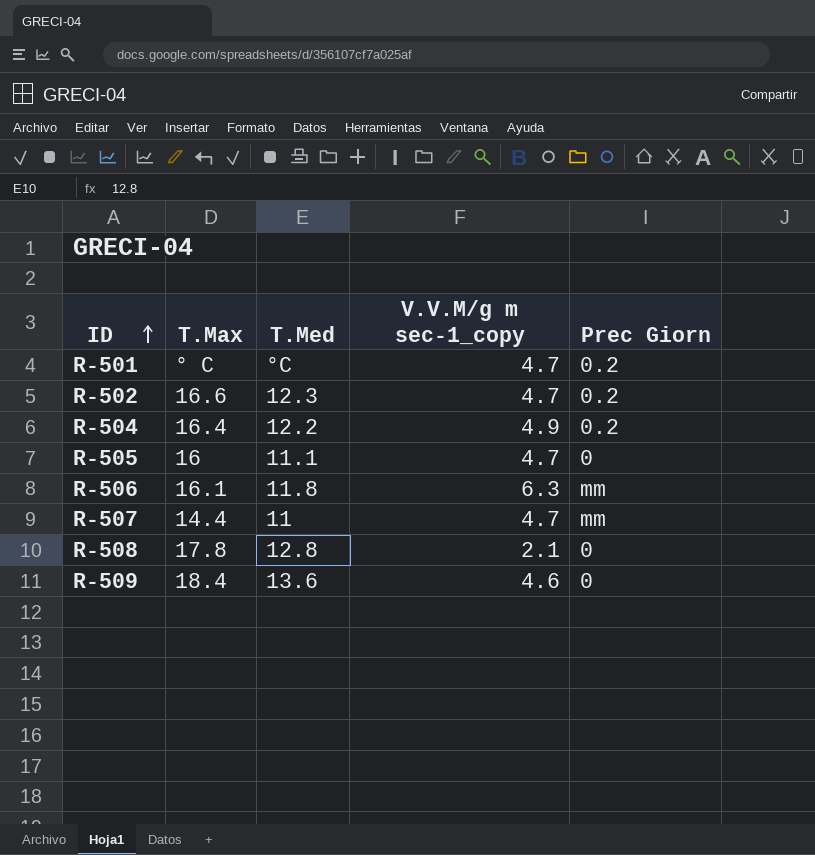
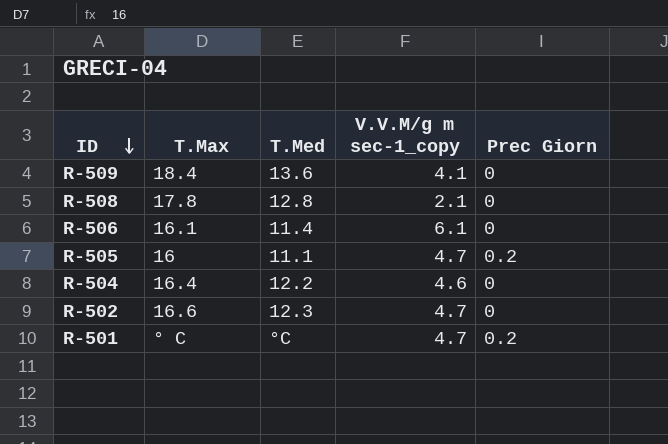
row order: ID ascending -> ID descending
row R-507: 14.4 | 11 | 4.7 | mm -> none
R-509 | V.V.M/g m sec-1_copy: 4.6 -> 4.1
R-506 | T.Med: 11.8 -> 11.4
R-506 | V.V.M/g m sec-1_copy: 6.3 -> 6.1
R-506 | Prec Giorn: mm -> 0
R-505 | Prec Giorn: 0 -> 0.2
R-504 | V.V.M/g m sec-1_copy: 4.9 -> 4.6
R-504 | Prec Giorn: 0.2 -> 0
R-502 | Prec Giorn: 0.2 -> 0

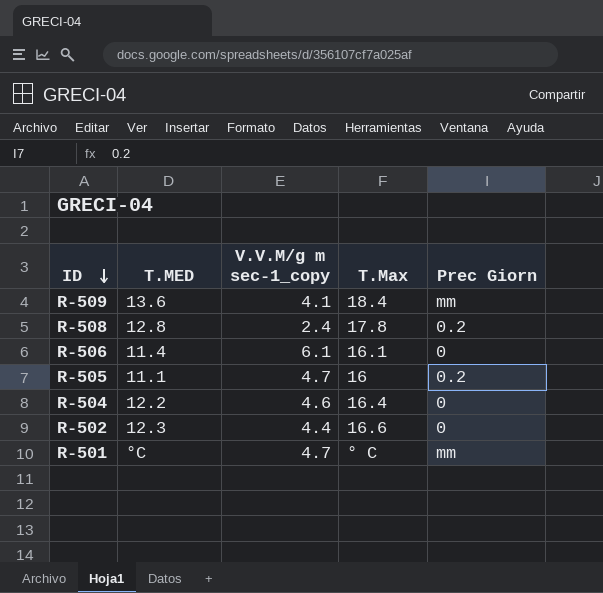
column name: T.Med -> T.MED
column T.Max | position: 2 -> 4
R-509 | Prec Giorn: 0 -> mm
R-508 | V.V.M/g m sec-1_copy: 2.1 -> 2.4
R-508 | Prec Giorn: 0 -> 0.2
R-502 | V.V.M/g m sec-1_copy: 4.7 -> 4.4
R-501 | Prec Giorn: 0.2 -> mm

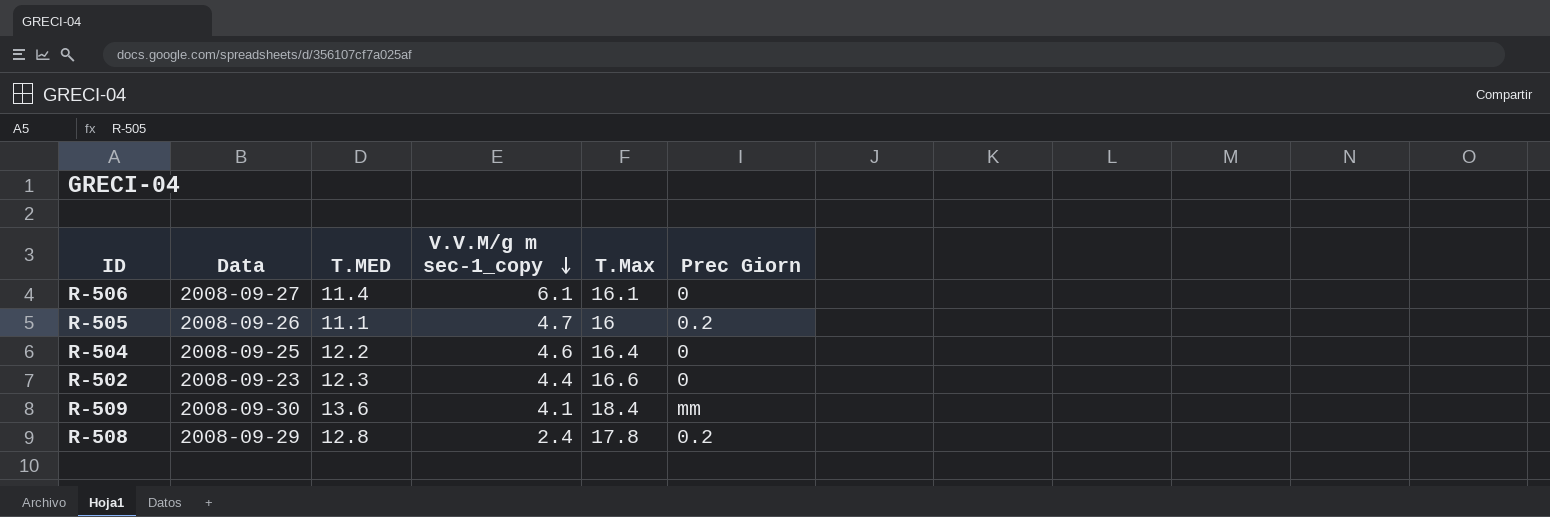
row order: ID descending -> V.V.M/g m sec-1_copy descending
column Data | position: none -> 2
row R-501: °C | 4.7 | ° C | mm -> none

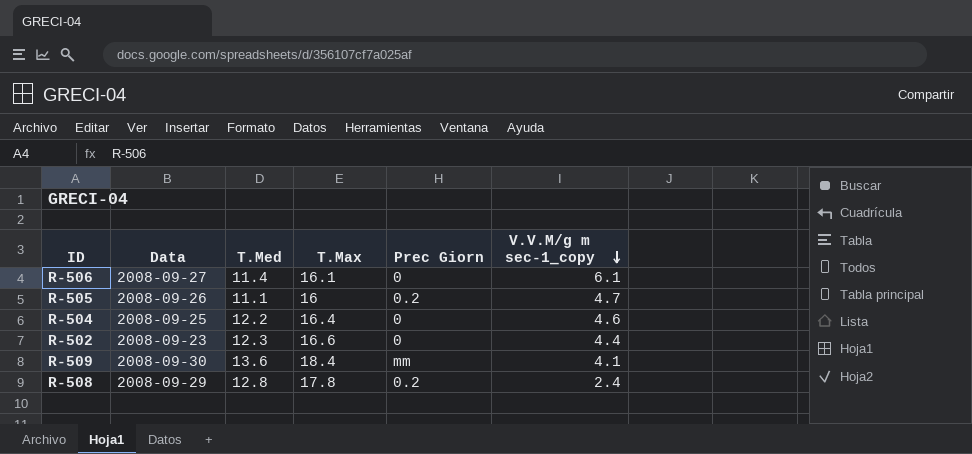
column name: T.MED -> T.Med
column V.V.M/g m sec-1_copy | position: 4 -> 6

